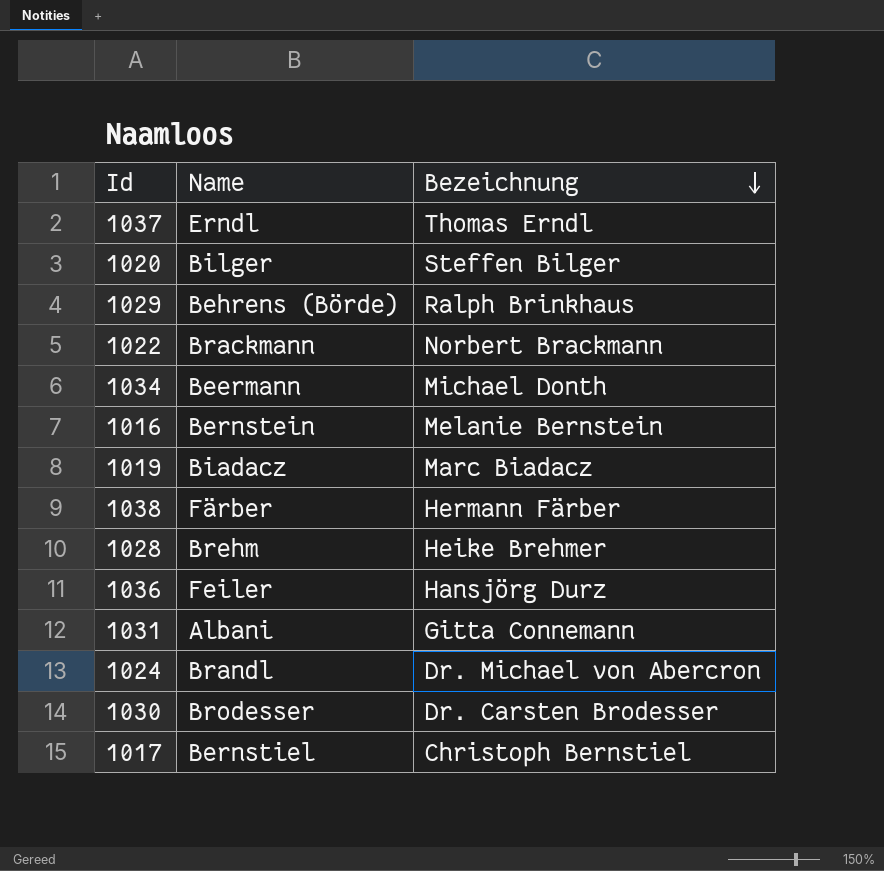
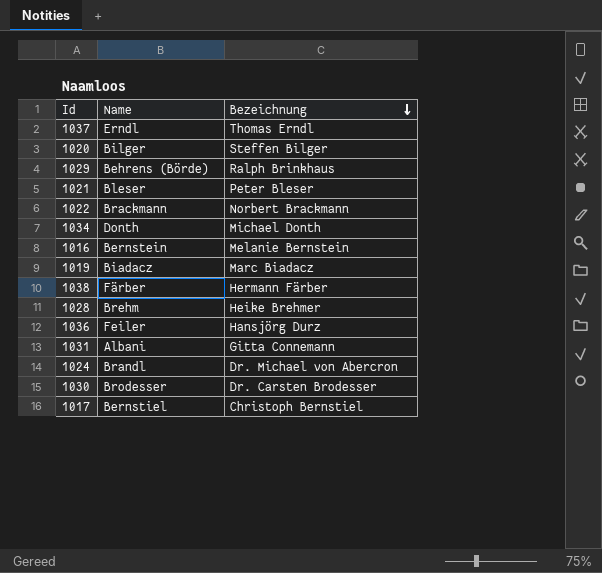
row 1021: none -> Bleser | Peter Bleser
1034 | Name: Beermann -> Donth

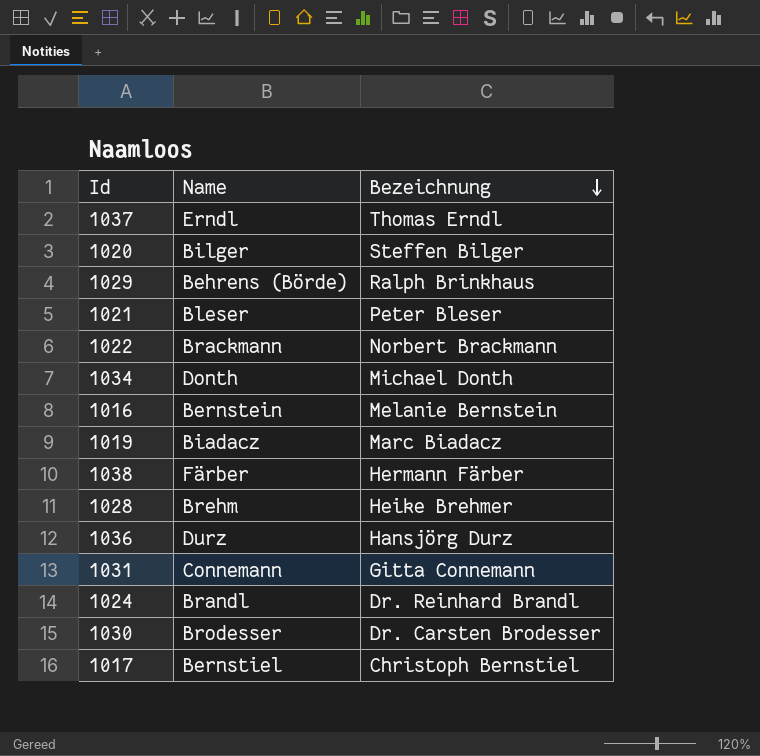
1036 | Name: Feiler -> Durz
1031 | Name: Albani -> Connemann
1024 | Bezeichnung: Dr. Michael von Abercron -> Dr. Reinhard Brandl

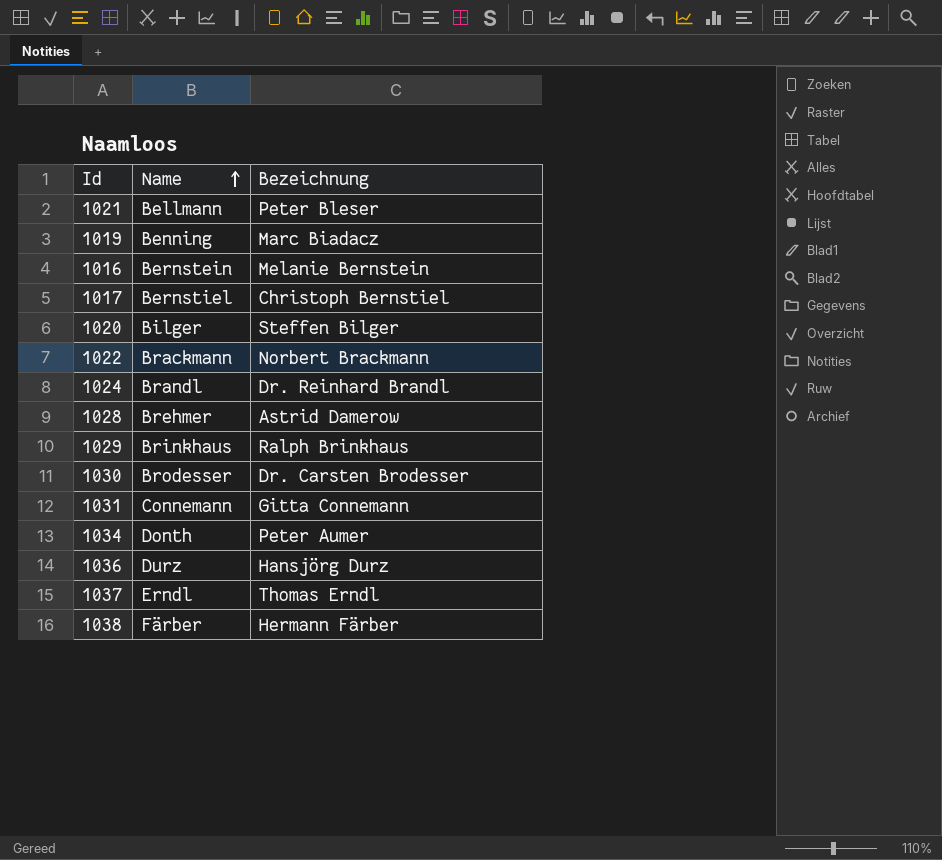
row order: Bezeichnung descending -> Name ascending
1021 | Name: Bleser -> Bellmann
1019 | Name: Biadacz -> Benning
1028 | Name: Brehm -> Brehmer
1028 | Bezeichnung: Heike Brehmer -> Astrid Damerow
1029 | Name: Behrens (Börde) -> Brinkhaus
1034 | Bezeichnung: Michael Donth -> Peter Aumer

